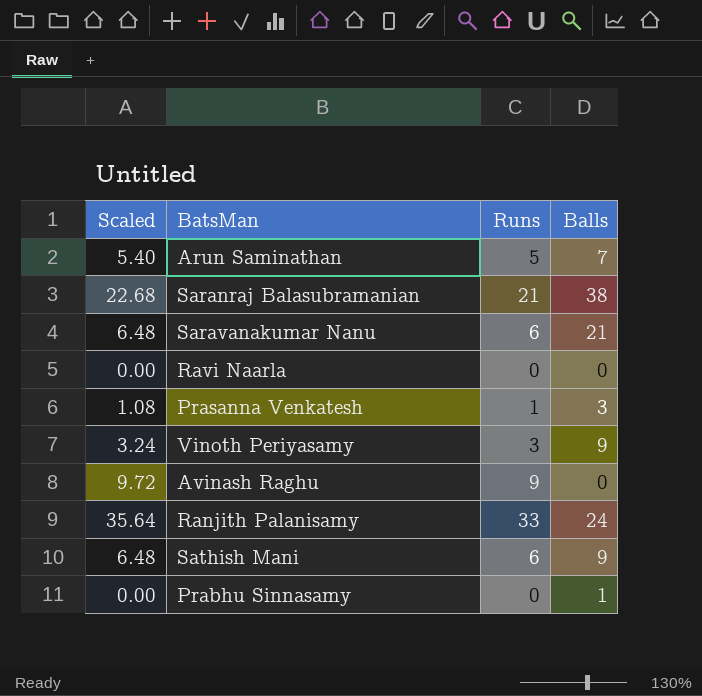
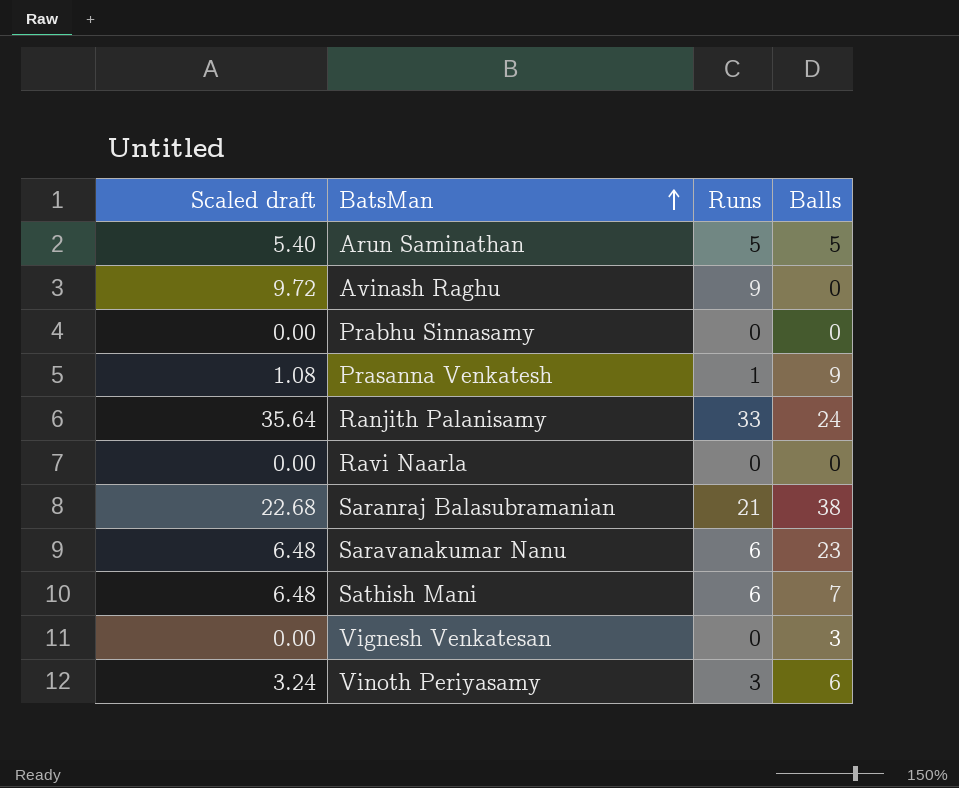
row order: none -> BatsMan ascending
column name: Scaled -> Scaled draft
Arun Saminathan | Balls: 7 -> 5
Prabhu Sinnasamy | Balls: 1 -> 0
Prasanna Venkatesh | Balls: 3 -> 9
Saravanakumar Nanu | Balls: 21 -> 23
Sathish Mani | Balls: 9 -> 7
row Vignesh Venkatesan: none -> 0.00 | 0 | 3
Vinoth Periyasamy | Balls: 9 -> 6

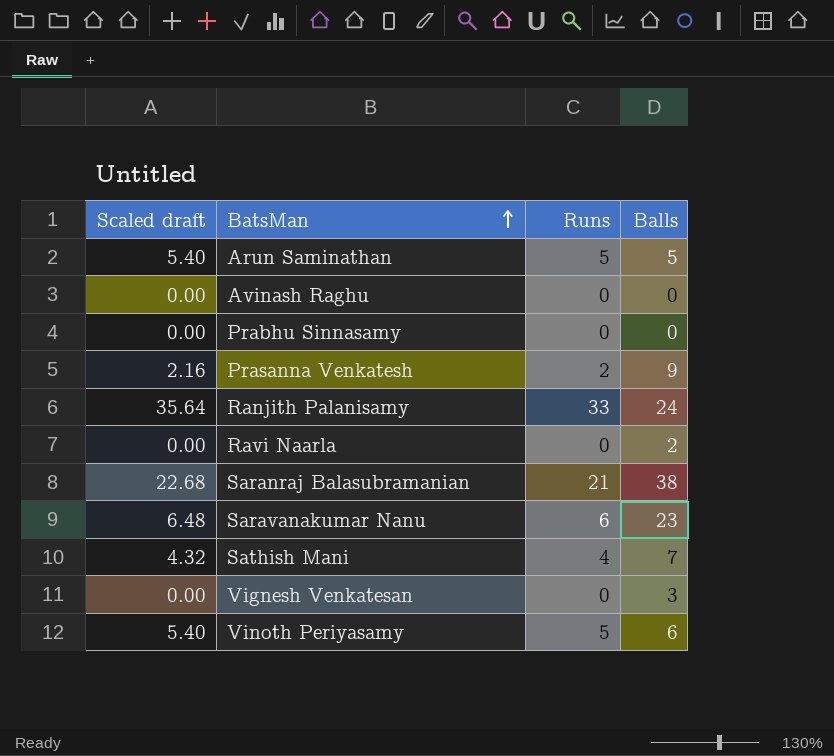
Avinash Raghu | Scaled draft: 9.72 -> 0.00
Avinash Raghu | Runs: 9 -> 0
Prasanna Venkatesh | Scaled draft: 1.08 -> 2.16
Prasanna Venkatesh | Runs: 1 -> 2
Ravi Naarla | Balls: 0 -> 2
Sathish Mani | Scaled draft: 6.48 -> 4.32
Sathish Mani | Runs: 6 -> 4
Vinoth Periyasamy | Scaled draft: 3.24 -> 5.40
Vinoth Periyasamy | Runs: 3 -> 5

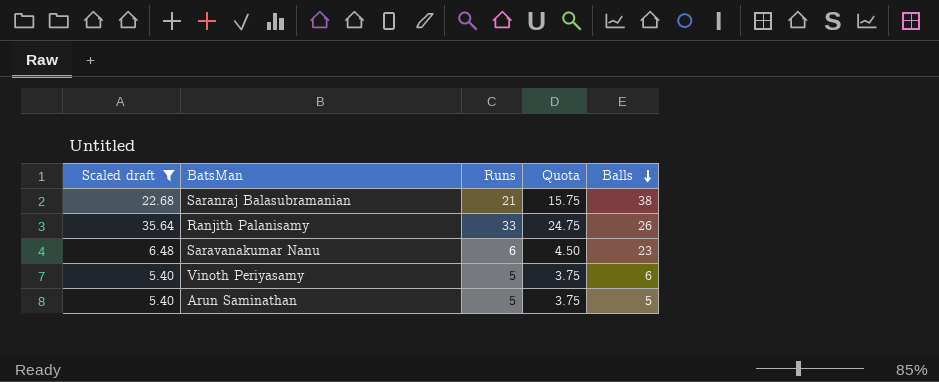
filter: none -> Scaled draft >= 5.40
row order: BatsMan ascending -> Balls descending
column Quota | formula: none -> [Runs] * 0.75
Ranjith Palanisamy | Balls: 24 -> 26

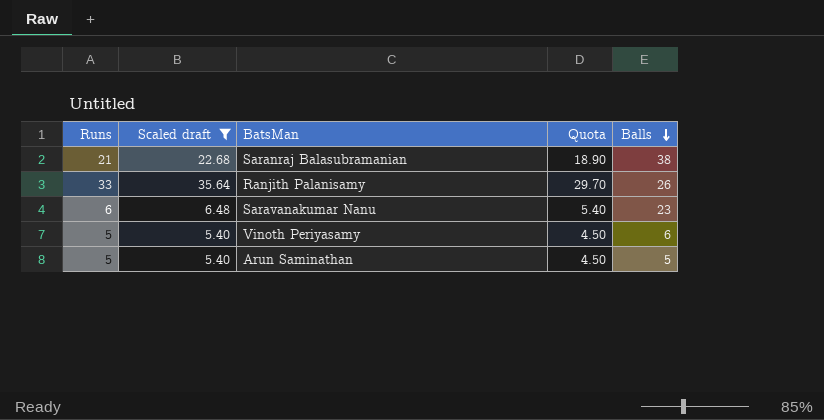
column Runs | position: 3 -> 1
column Quota | formula: [Runs] * 0.75 -> [Runs] * 0.9

